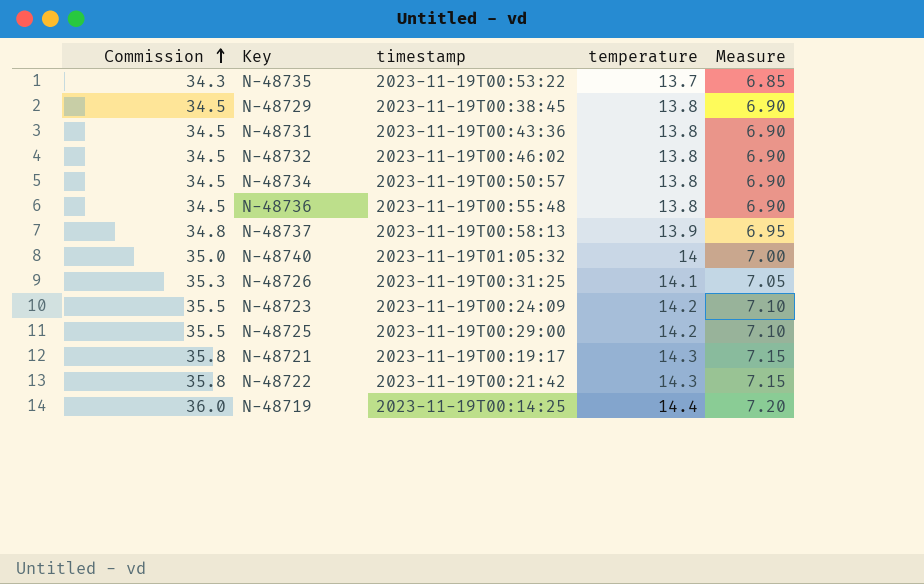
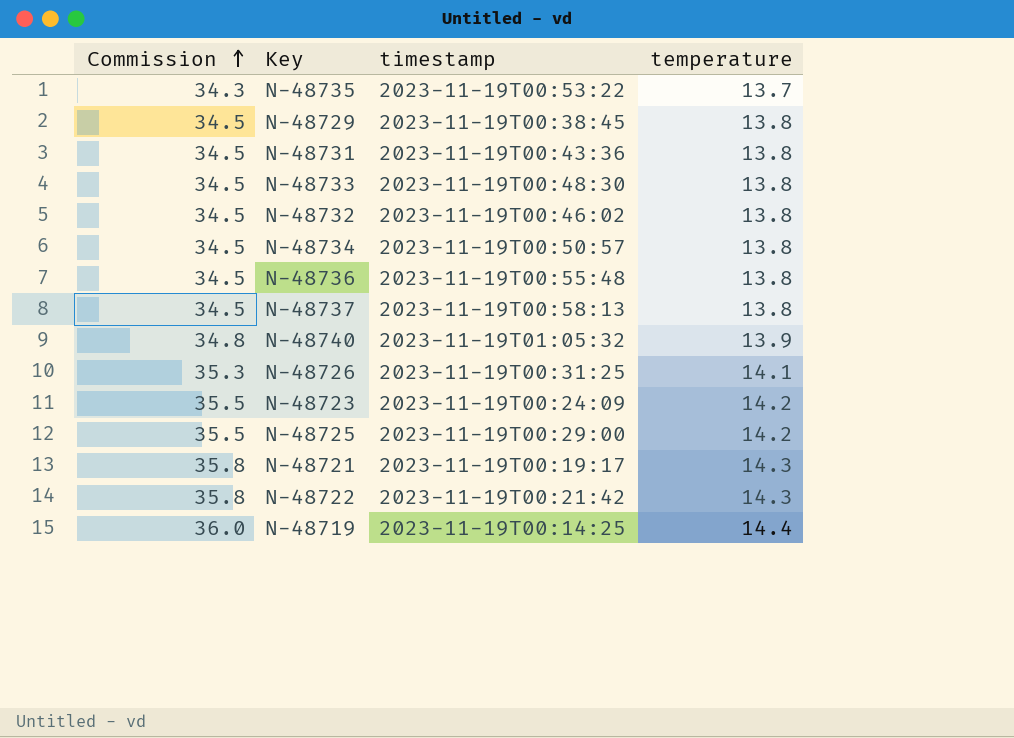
column Measure | formula: [temperature] * 0.5 -> none
row N-48733: none -> 34.5 | 2023-11-19T00:48:30 | 13.8
N-48737 | Commission: 34.8 -> 34.5
N-48737 | temperature: 13.9 -> 13.8
N-48740 | Commission: 35.0 -> 34.8
N-48740 | temperature: 14 -> 13.9

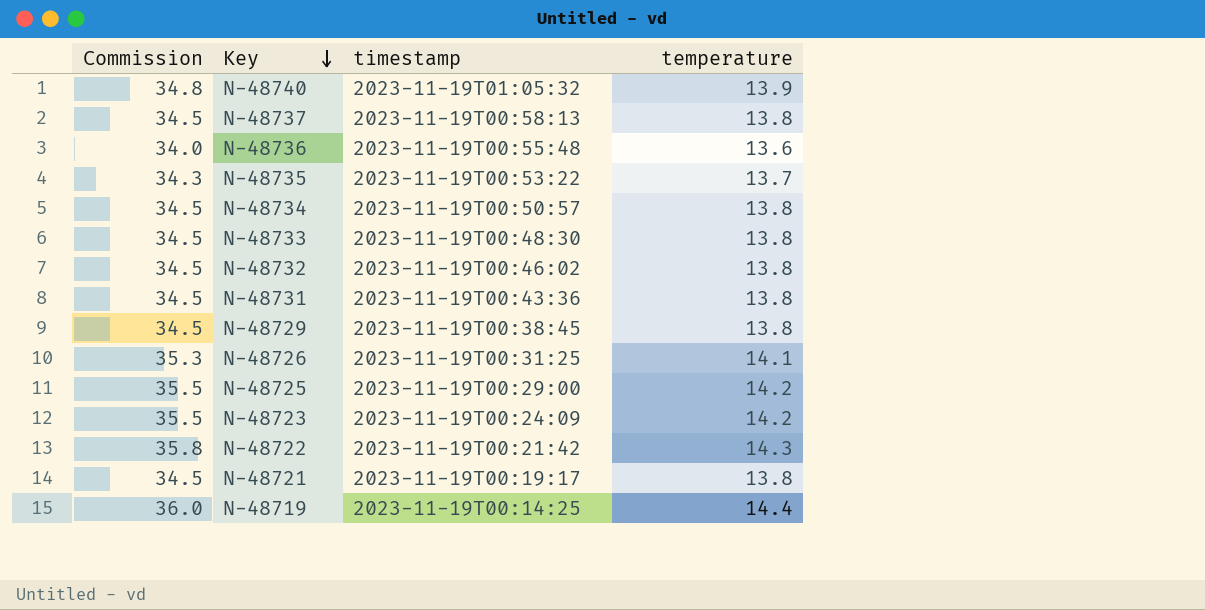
row order: Commission ascending -> Key descending
N-48736 | Commission: 34.5 -> 34.0
N-48736 | temperature: 13.8 -> 13.6
N-48721 | Commission: 35.8 -> 34.5
N-48721 | temperature: 14.3 -> 13.8

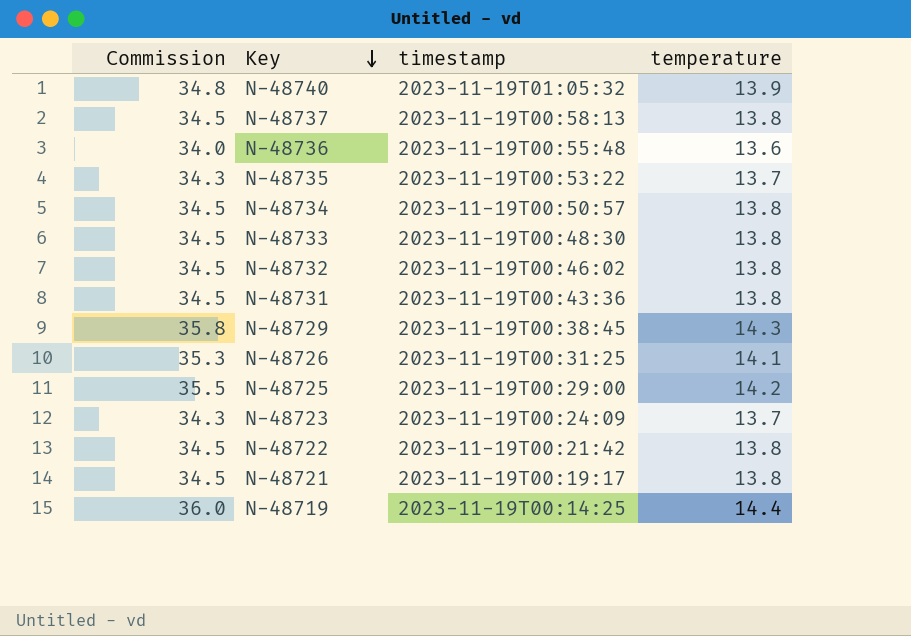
N-48729 | Commission: 34.5 -> 35.8
N-48729 | temperature: 13.8 -> 14.3
N-48723 | Commission: 35.5 -> 34.3
N-48723 | temperature: 14.2 -> 13.7
N-48722 | Commission: 35.8 -> 34.5
N-48722 | temperature: 14.3 -> 13.8

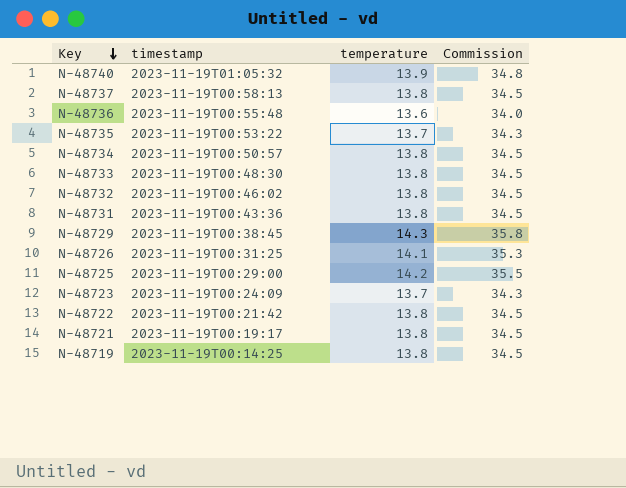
column Commission | position: 1 -> 4
N-48719 | temperature: 14.4 -> 13.8
N-48719 | Commission: 36.0 -> 34.5

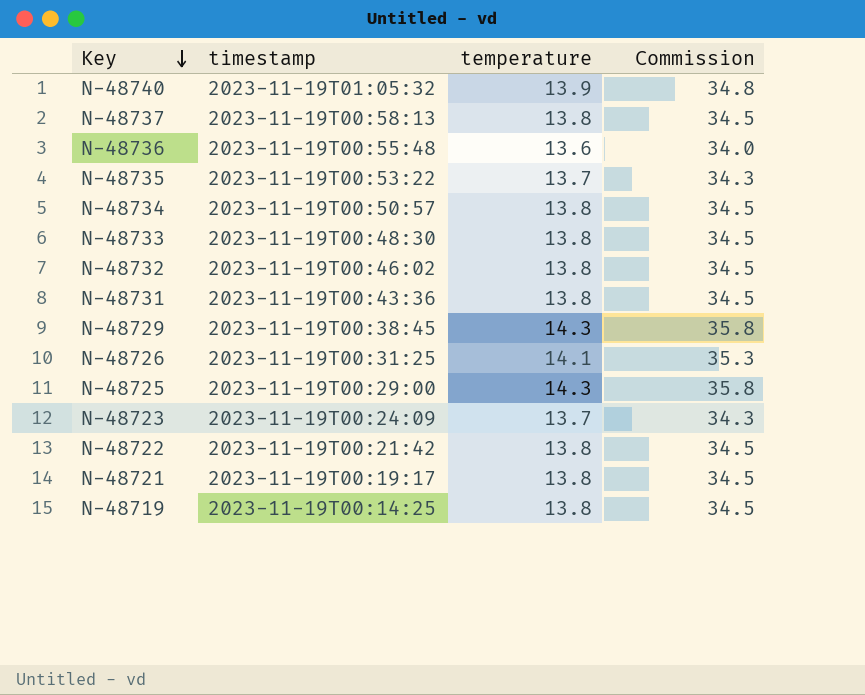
N-48725 | temperature: 14.2 -> 14.3
N-48725 | Commission: 35.5 -> 35.8

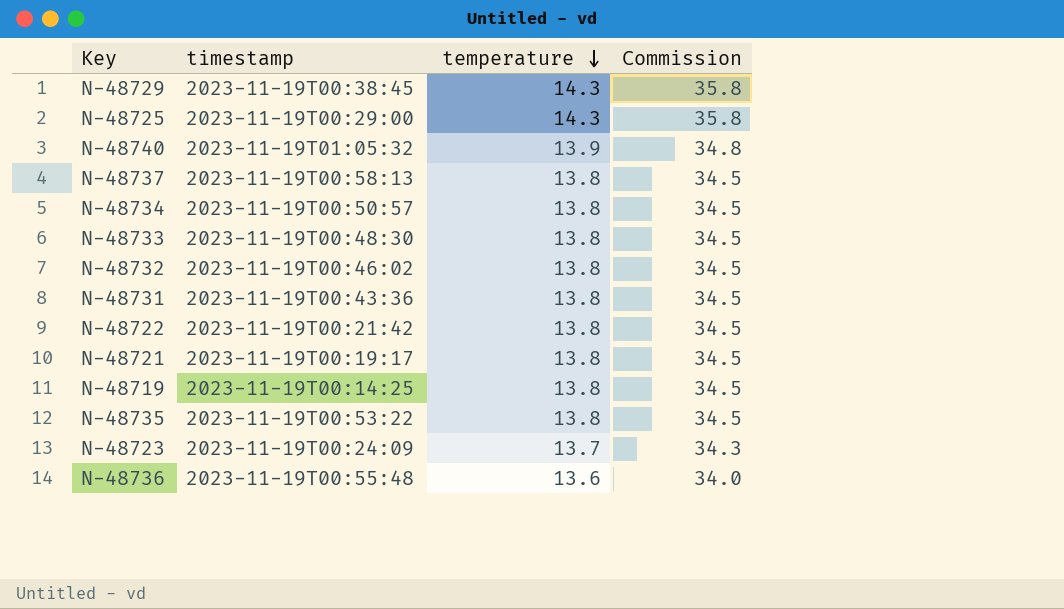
row order: Key descending -> temperature descending
row N-48726: 2023-11-19T00:31:25 | 14.1 | 35.3 -> none
N-48735 | temperature: 13.7 -> 13.8
N-48735 | Commission: 34.3 -> 34.5

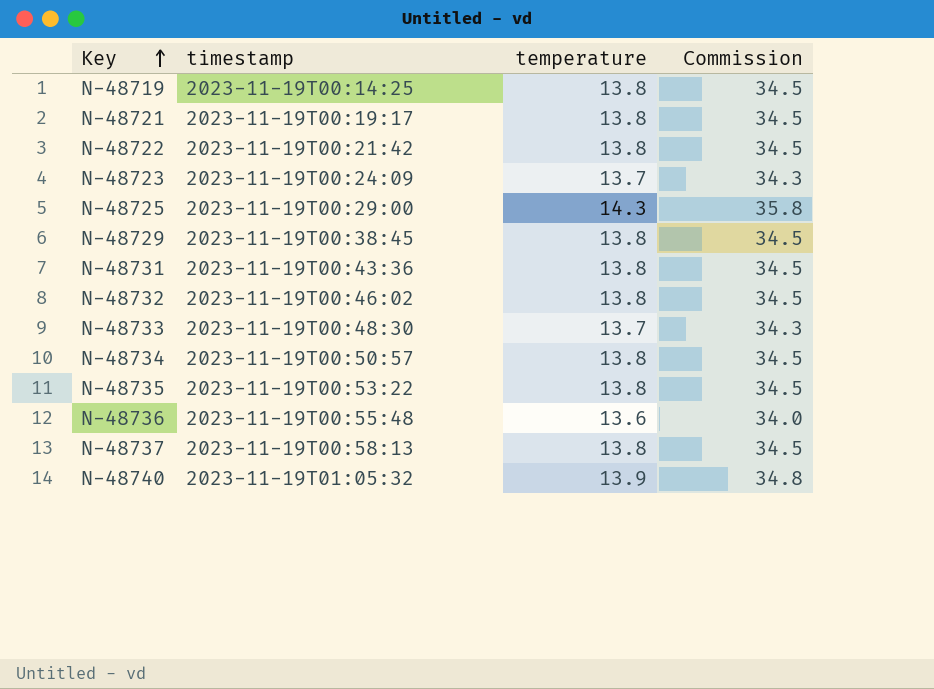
row order: temperature descending -> Key ascending
N-48729 | temperature: 14.3 -> 13.8
N-48729 | Commission: 35.8 -> 34.5
N-48733 | temperature: 13.8 -> 13.7
N-48733 | Commission: 34.5 -> 34.3

